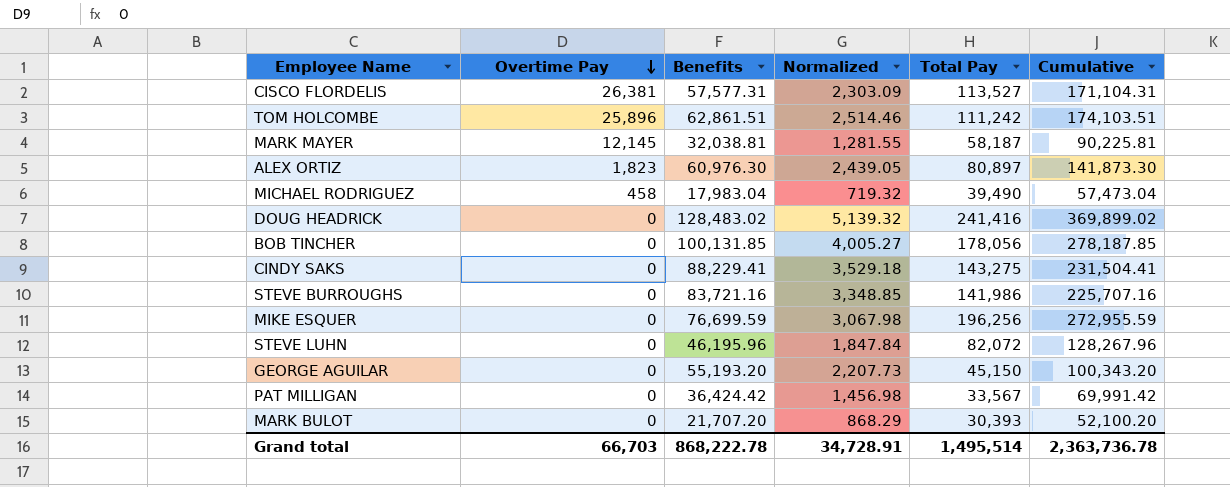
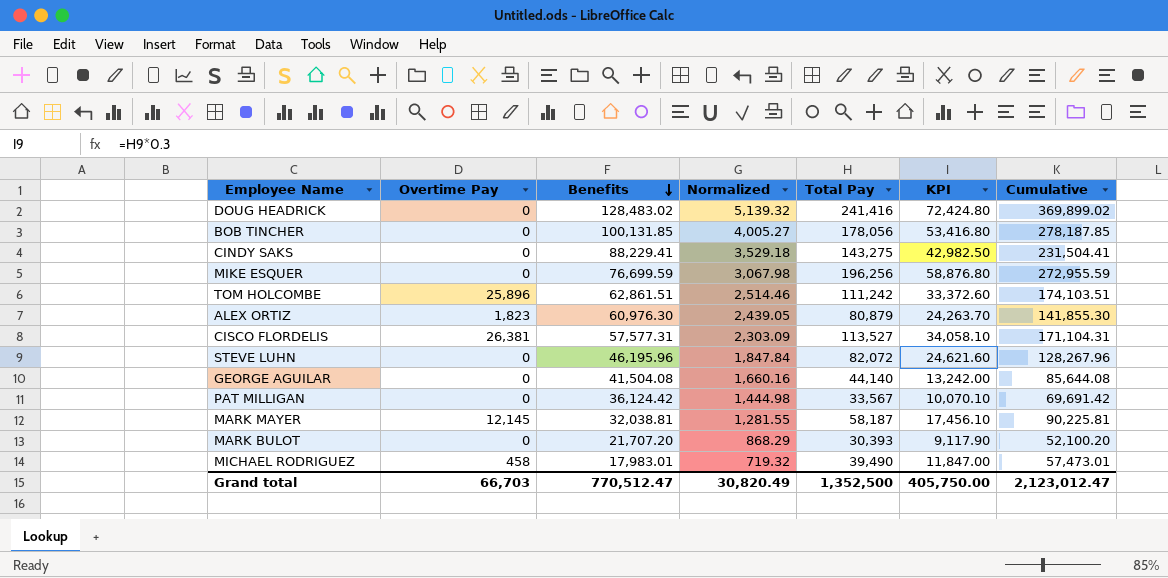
row order: Overtime Pay descending -> Benefits descending
column KPI | formula: none -> [Total Pay] * 0.3
row STEVE BURROUGHS: 0 | 83,721.16 | 3,348.85 | 141,986 | 225,707.16 -> none
ALEX ORTIZ | Total Pay: 80,897 -> 80,879
ALEX ORTIZ | Cumulative: 141,873.30 -> 141,855.30
GEORGE AGUILAR | Benefits: 55,193.20 -> 41,504.08
GEORGE AGUILAR | Normalized: 2,207.73 -> 1,660.16
GEORGE AGUILAR | Total Pay: 45,150 -> 44,140
GEORGE AGUILAR | Cumulative: 100,343.20 -> 85,644.08
PAT MILLIGAN | Benefits: 36,424.42 -> 36,124.42
PAT MILLIGAN | Normalized: 1,456.98 -> 1,444.98
PAT MILLIGAN | Cumulative: 69,991.42 -> 69,691.42
MICHAEL RODRIGUEZ | Benefits: 17,983.04 -> 17,983.01
MICHAEL RODRIGUEZ | Cumulative: 57,473.04 -> 57,473.01
Grand total | Benefits: 868,222.78 -> 770,512.47
Grand total | Normalized: 34,728.91 -> 30,820.49
Grand total | Total Pay: 1,495,514 -> 1,352,500
Grand total | Cumulative: 2,363,736.78 -> 2,123,012.47

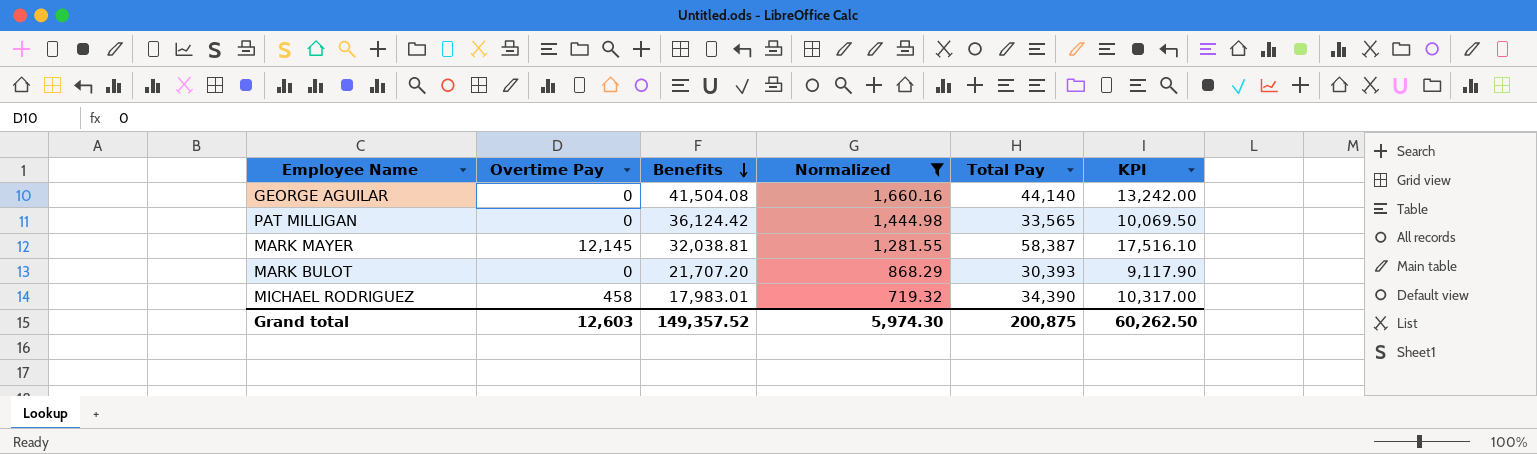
filter: none -> Normalized <= 1,660.16
column Cumulative | formula: [Benefits] + [Total Pay] -> none
PAT MILLIGAN | Total Pay: 33,567 -> 33,565
PAT MILLIGAN | KPI: 10,070.10 -> 10,069.50
MARK MAYER | Total Pay: 58,187 -> 58,387
MARK MAYER | KPI: 17,456.10 -> 17,516.10
MICHAEL RODRIGUEZ | Total Pay: 39,490 -> 34,390
MICHAEL RODRIGUEZ | KPI: 11,847.00 -> 10,317.00
Grand total | Overtime Pay: 66,703 -> 12,603
Grand total | Benefits: 770,512.47 -> 149,357.52
Grand total | Normalized: 30,820.49 -> 5,974.30
Grand total | Total Pay: 1,352,500 -> 200,875
Grand total | KPI: 405,750.00 -> 60,262.50

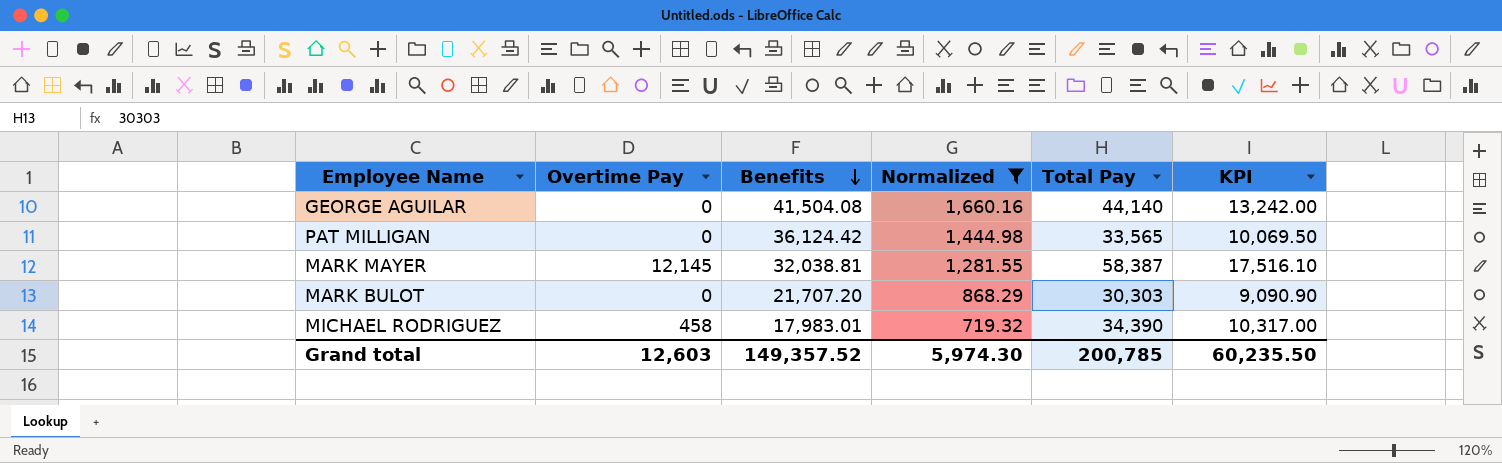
MARK BULOT | Total Pay: 30,393 -> 30,303
MARK BULOT | KPI: 9,117.90 -> 9,090.90
Grand total | Total Pay: 200,875 -> 200,785
Grand total | KPI: 60,262.50 -> 60,235.50

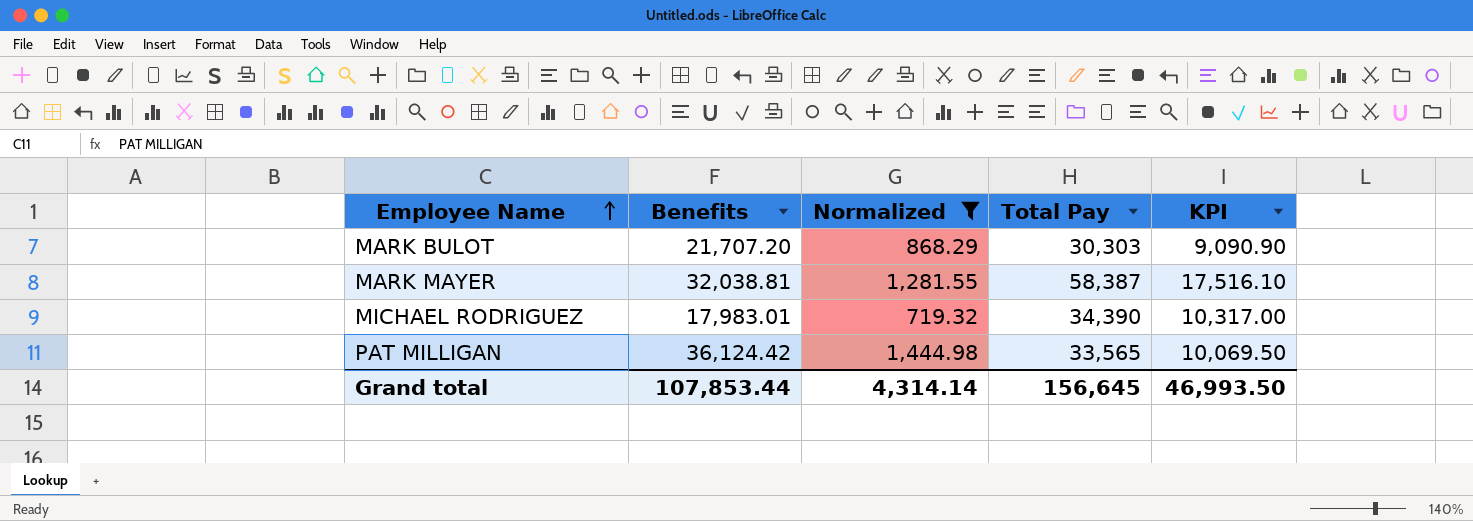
row order: Benefits descending -> Employee Name ascending
column Overtime Pay | position: 2 -> none
row GEORGE AGUILAR: 0 | 41,504.08 | 1,660.16 | 44,140 | 13,242.00 -> none
Grand total | Benefits: 149,357.52 -> 107,853.44
Grand total | Normalized: 5,974.30 -> 4,314.14
Grand total | Total Pay: 200,785 -> 156,645
Grand total | KPI: 60,235.50 -> 46,993.50

